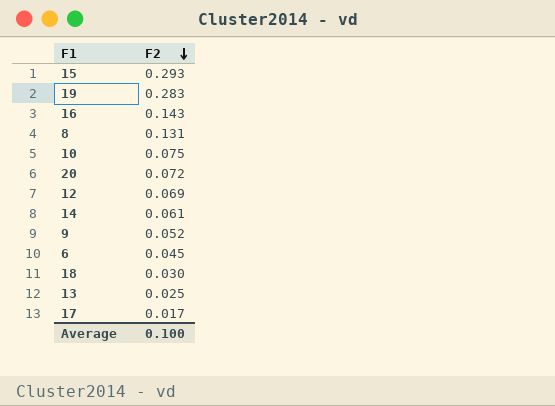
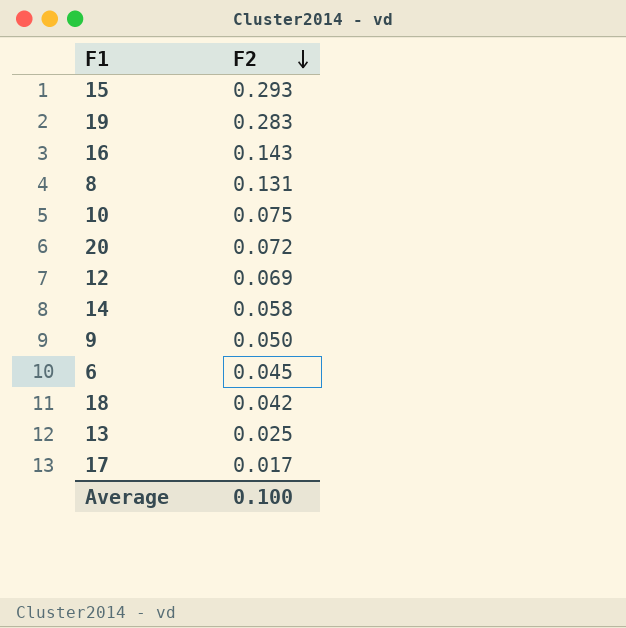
14 | F2: 0.061 -> 0.058
9 | F2: 0.052 -> 0.050
18 | F2: 0.030 -> 0.042

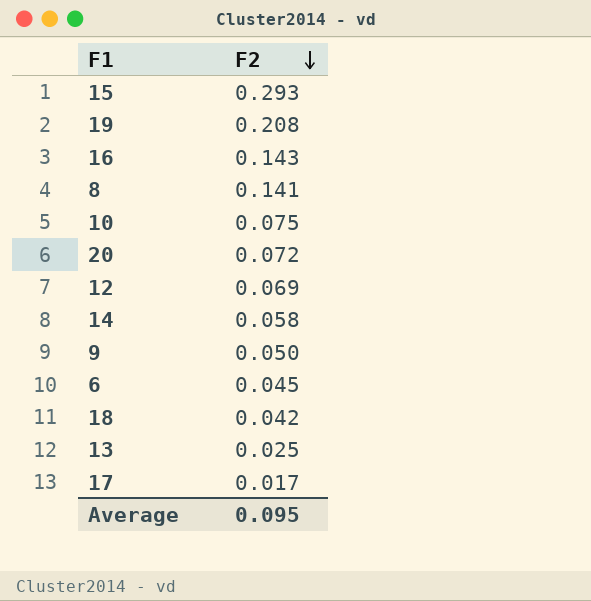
19 | F2: 0.283 -> 0.208
8 | F2: 0.131 -> 0.141
Average | F2: 0.100 -> 0.095

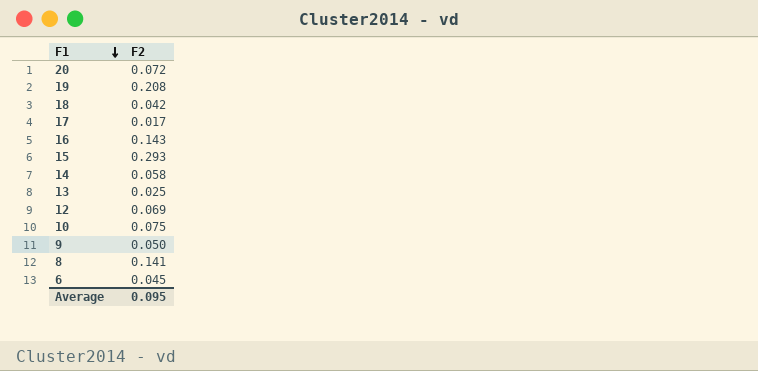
row order: F2 descending -> F1 descending

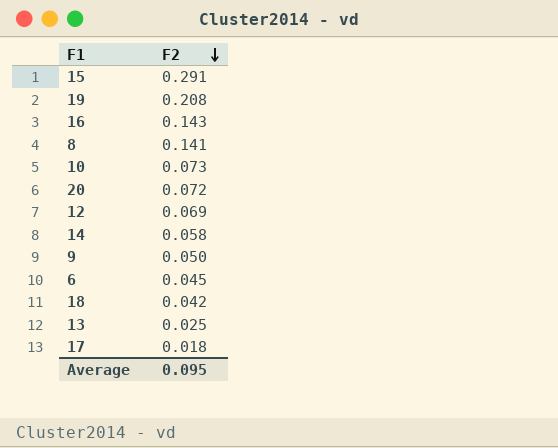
row order: F1 descending -> F2 descending
15 | F2: 0.293 -> 0.291
10 | F2: 0.075 -> 0.073
17 | F2: 0.017 -> 0.018

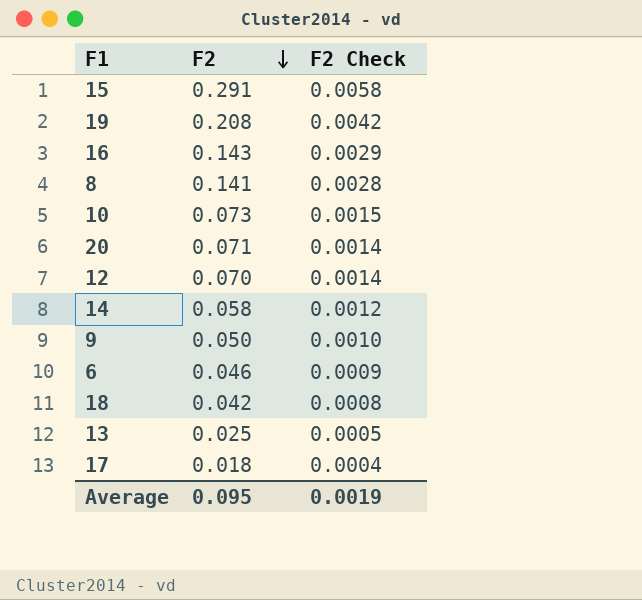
column F2 Check | formula: none -> [F2] * 0.02
20 | F2: 0.072 -> 0.071
12 | F2: 0.069 -> 0.070
6 | F2: 0.045 -> 0.046

